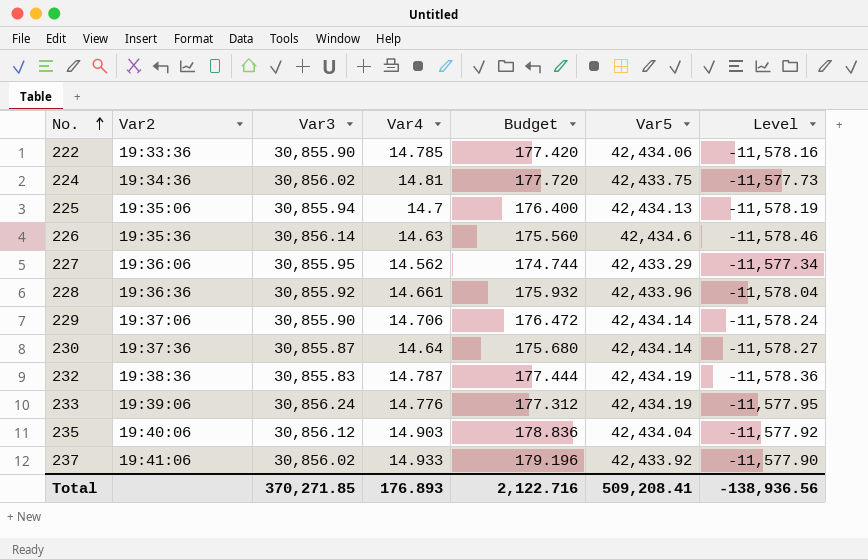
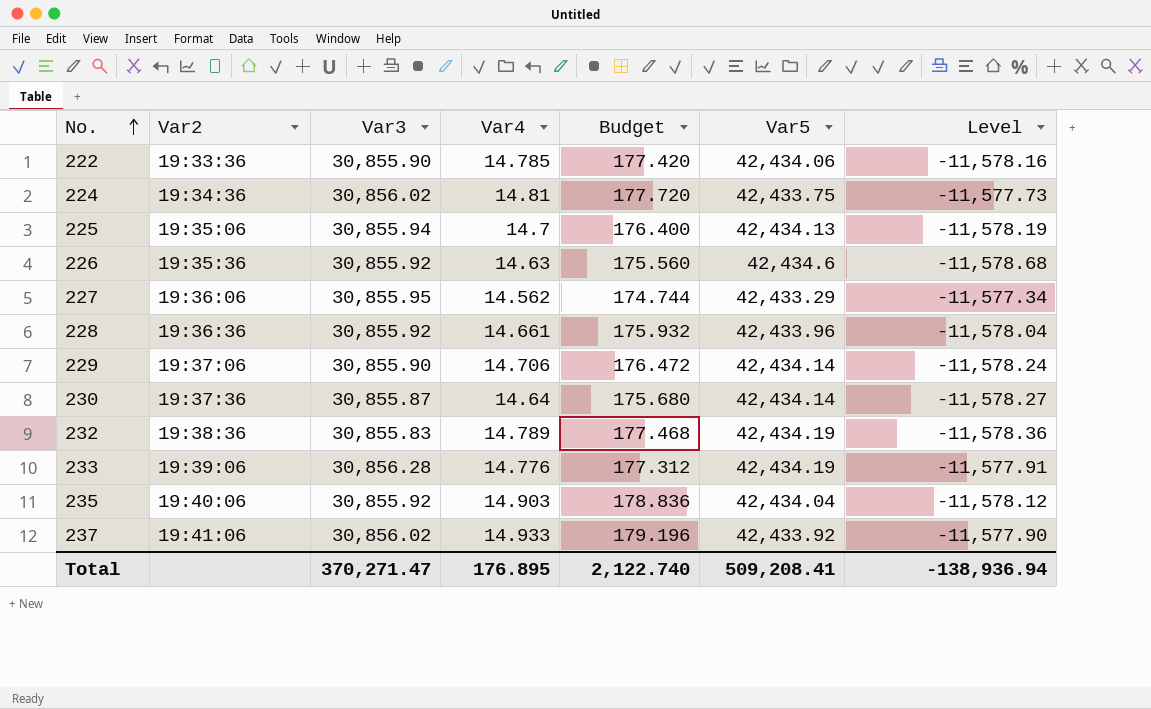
226 | Var3: 30,856.14 -> 30,855.92
226 | Level: -11,578.46 -> -11,578.68
232 | Var4: 14.787 -> 14.789
232 | Budget: 177.444 -> 177.468
233 | Var3: 30,856.24 -> 30,856.28
233 | Level: -11,577.95 -> -11,577.91
235 | Var3: 30,856.12 -> 30,855.92
235 | Level: -11,577.92 -> -11,578.12
Total | Var3: 370,271.85 -> 370,271.47
Total | Var4: 176.893 -> 176.895
Total | Budget: 2,122.716 -> 2,122.740
Total | Level: -138,936.56 -> -138,936.94

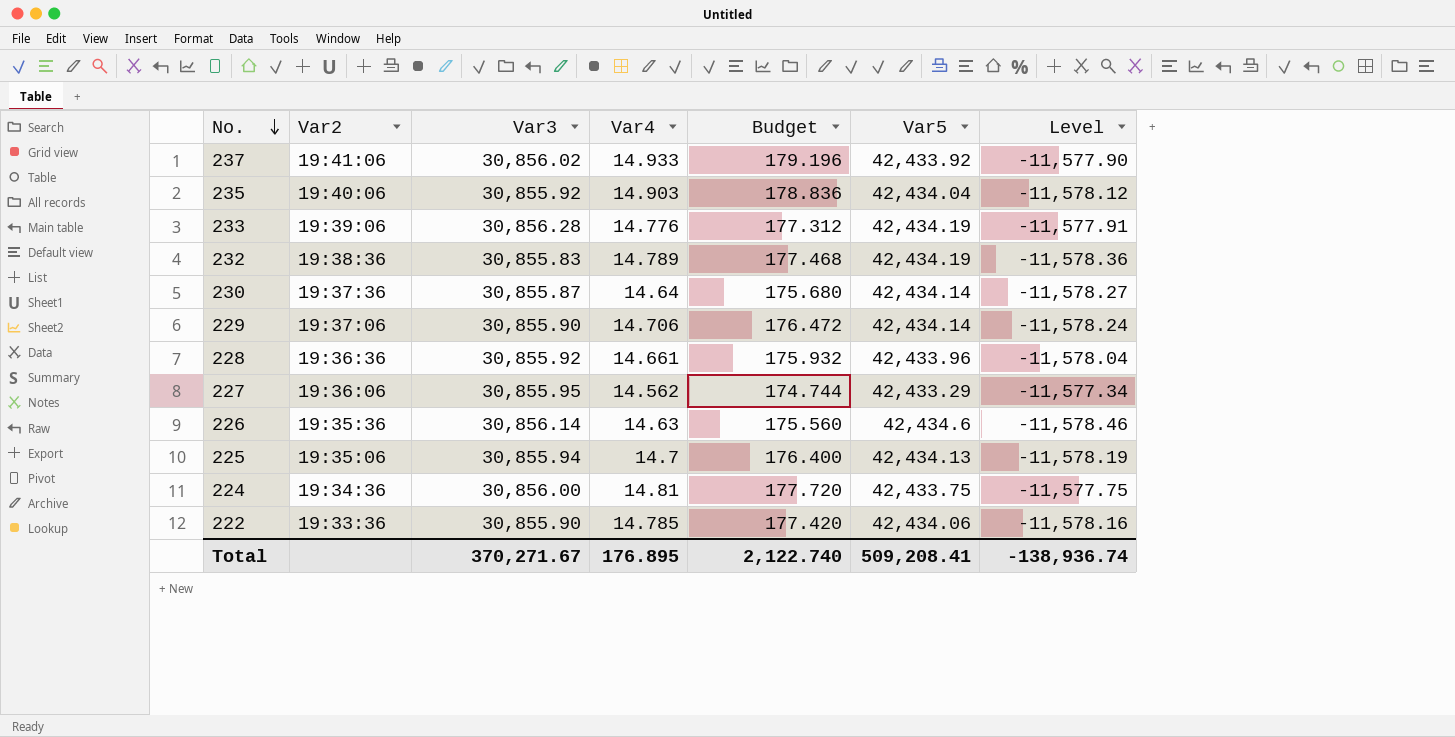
row order: No. ascending -> No. descending
226 | Var3: 30,855.92 -> 30,856.14
226 | Level: -11,578.68 -> -11,578.46
224 | Var3: 30,856.02 -> 30,856.00
224 | Level: -11,577.73 -> -11,577.75
Total | Var3: 370,271.47 -> 370,271.67
Total | Level: -138,936.94 -> -138,936.74

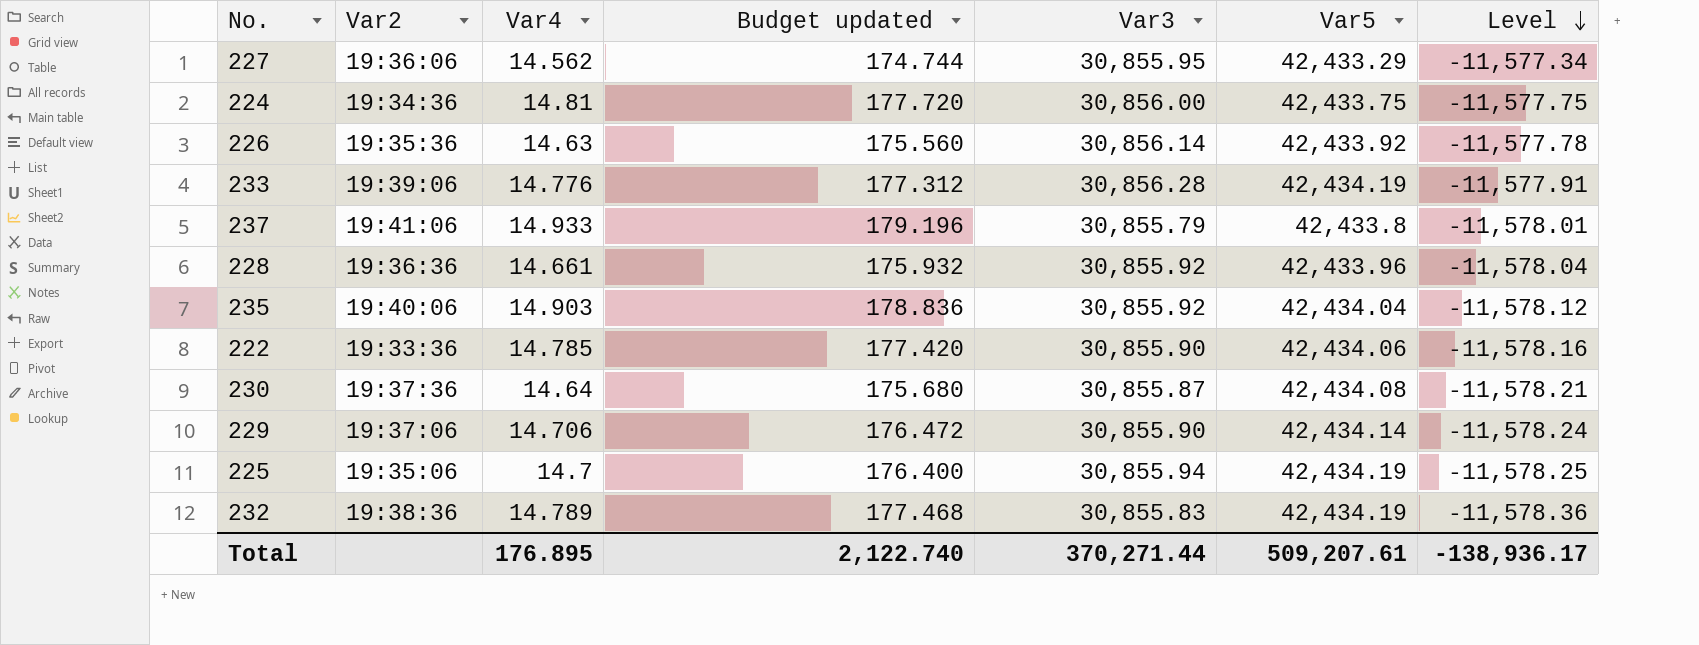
row order: No. descending -> Level descending
column name: Budget -> Budget updated
column Var3 | position: 3 -> 5
226 | Var5: 42,434.6 -> 42,433.92
226 | Level: -11,578.46 -> -11,577.78
237 | Var3: 30,856.02 -> 30,855.79
237 | Var5: 42,433.92 -> 42,433.8
237 | Level: -11,577.90 -> -11,578.01
230 | Var5: 42,434.14 -> 42,434.08
230 | Level: -11,578.27 -> -11,578.21
225 | Var5: 42,434.13 -> 42,434.19
225 | Level: -11,578.19 -> -11,578.25
Total | Var3: 370,271.67 -> 370,271.44
Total | Var5: 509,208.41 -> 509,207.61
Total | Level: -138,936.74 -> -138,936.17

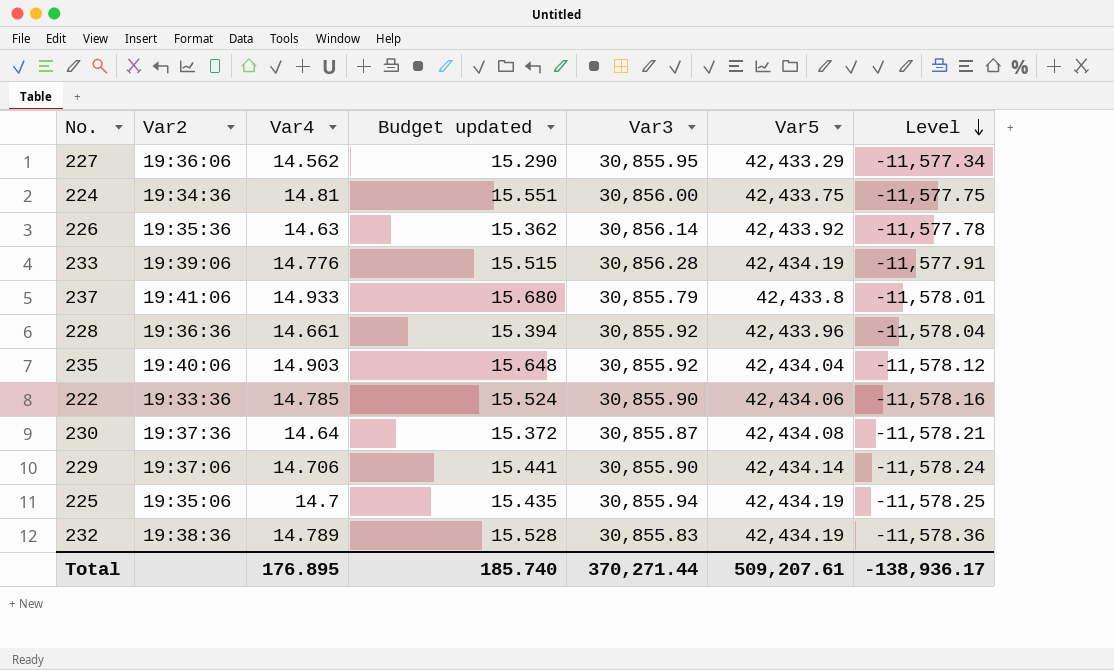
column Budget updated | formula: [Var4] * 12 -> [Var4] * 1.05
Total | Budget updated: 2,122.740 -> 185.740

